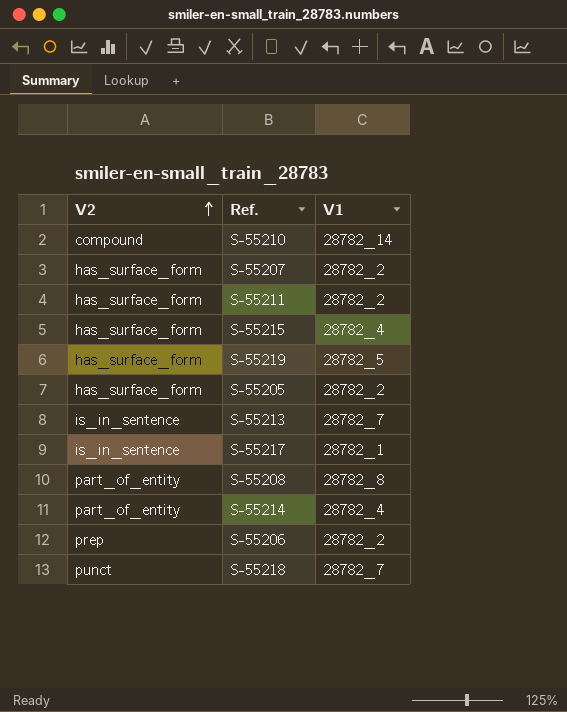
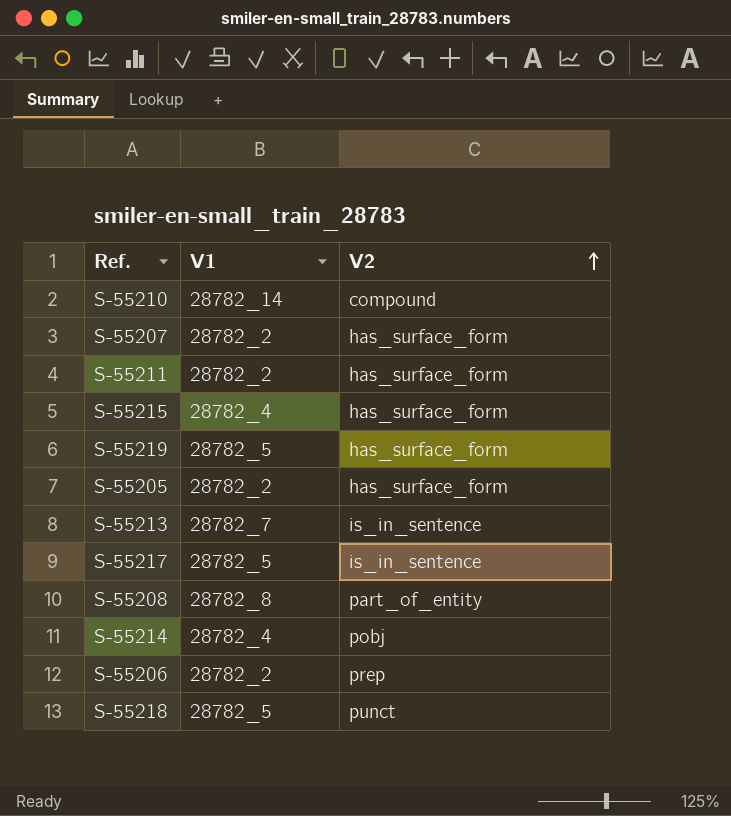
column V2 | position: 1 -> 3
S-55217 | V1: 28782_1 -> 28782_5
S-55214 | V2: part_of_entity -> pobj
S-55218 | V1: 28782_7 -> 28782_5

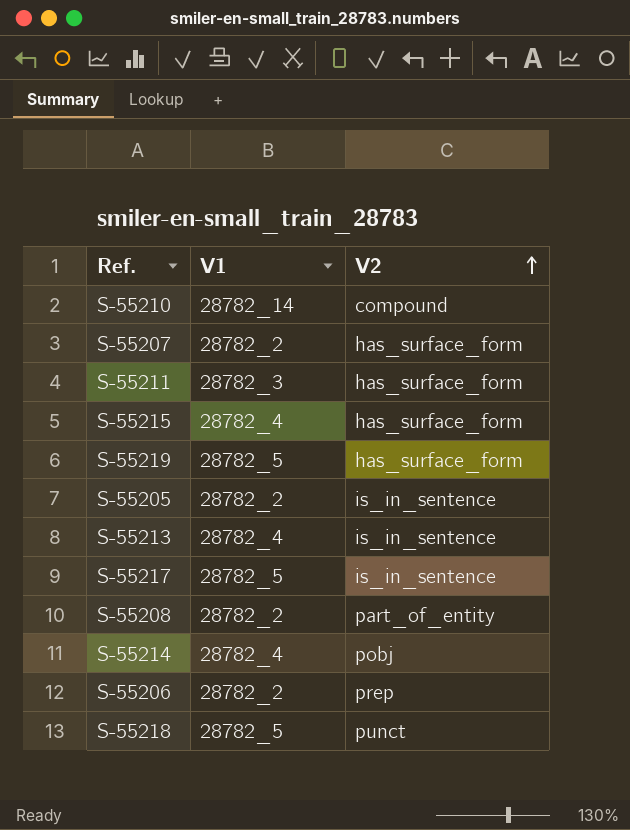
S-55211 | V1: 28782_2 -> 28782_3
S-55205 | V2: has_surface_form -> is_in_sentence
S-55213 | V1: 28782_7 -> 28782_4
S-55208 | V1: 28782_8 -> 28782_2

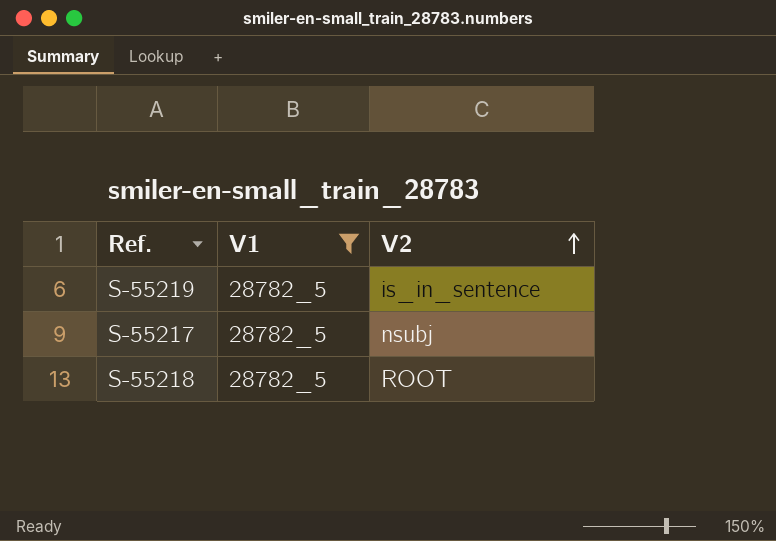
filter: none -> V1 = 28782_5
S-55219 | V2: has_surface_form -> is_in_sentence
S-55217 | V2: is_in_sentence -> nsubj
S-55218 | V2: punct -> ROOT

